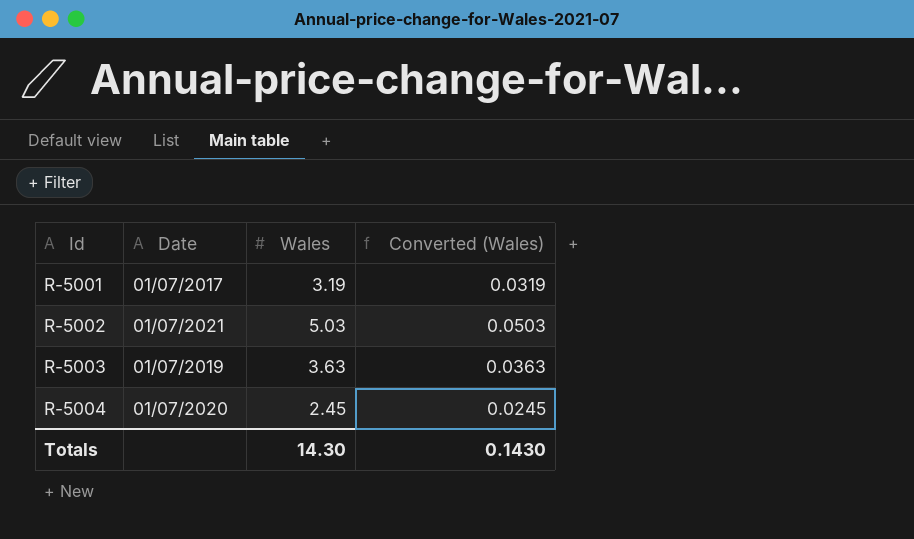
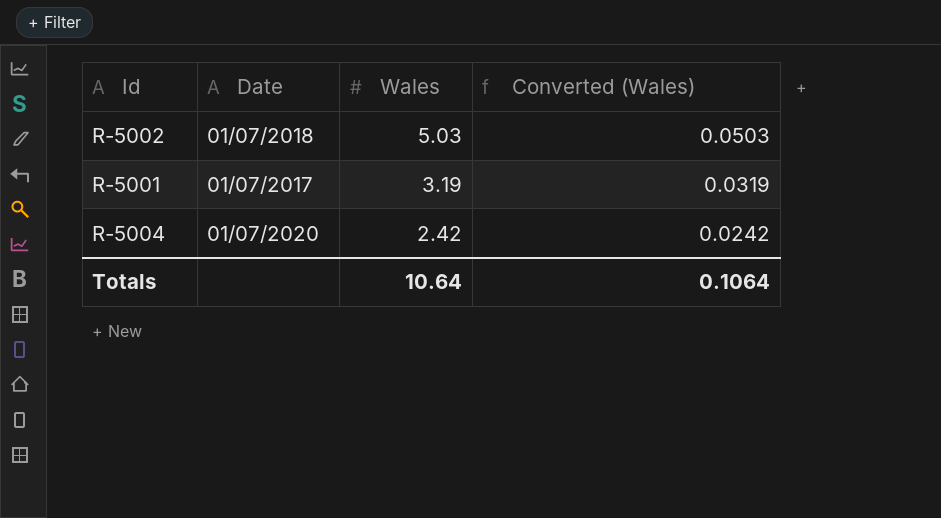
row order: Id ascending -> Wales descending
row R-5003: 01/07/2019 | 3.63 | 0.0363 -> none
R-5002 | Date: 01/07/2021 -> 01/07/2018
R-5004 | Wales: 2.45 -> 2.42
R-5004 | Converted (Wales): 0.0245 -> 0.0242
Totals | Wales: 14.30 -> 10.64
Totals | Converted (Wales): 0.1430 -> 0.1064

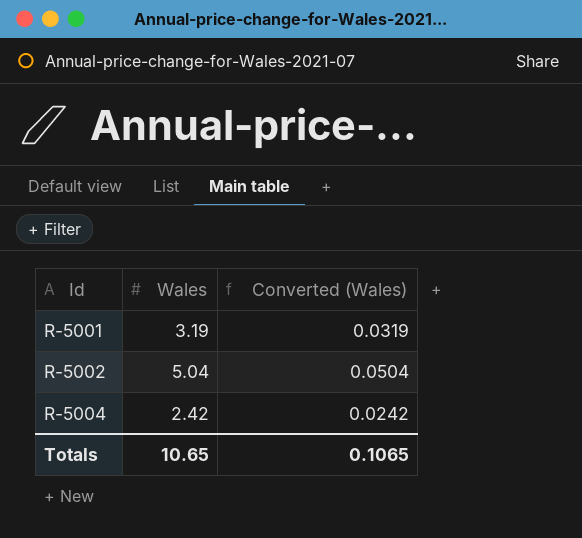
row order: Wales descending -> Id ascending
column Date | position: 2 -> none
R-5002 | Wales: 5.03 -> 5.04
R-5002 | Converted (Wales): 0.0503 -> 0.0504
Totals | Wales: 10.64 -> 10.65
Totals | Converted (Wales): 0.1064 -> 0.1065

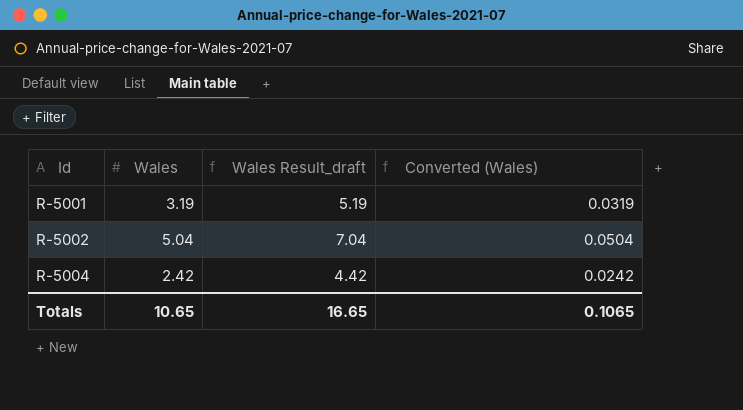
column Wales Result_draft | formula: none -> [Wales] + 2

